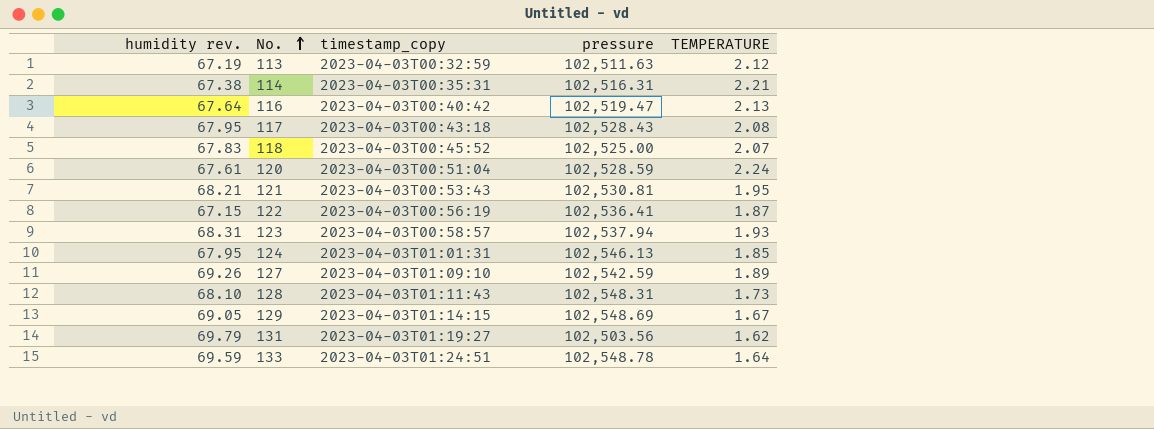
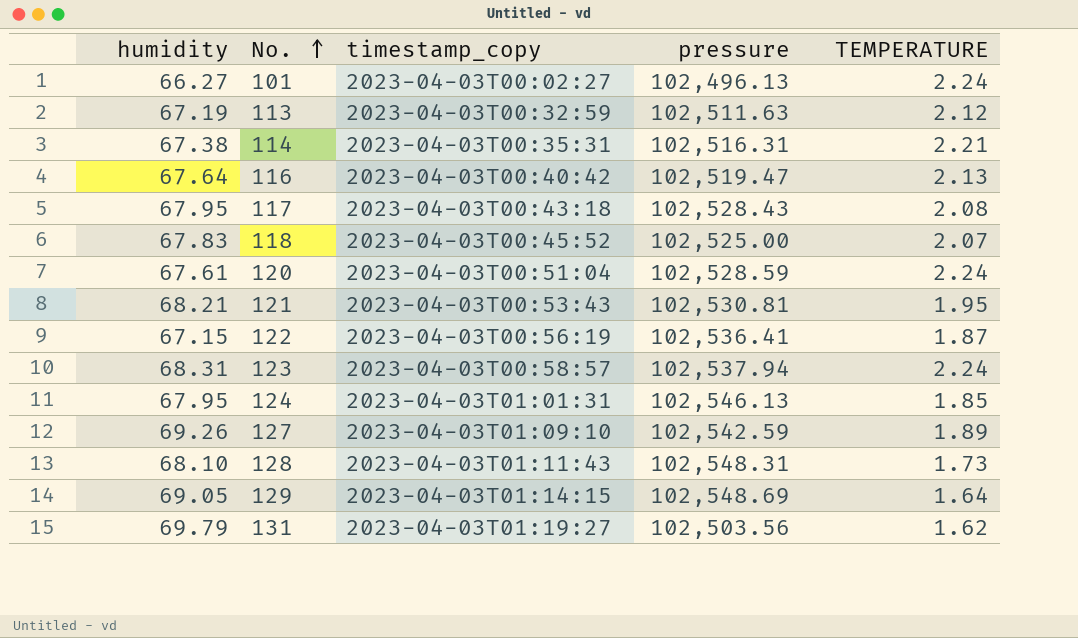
column name: humidity rev. -> humidity
row 133: 69.59 | 2023-04-03T01:24:51 | 102,548.78 | 1.64 -> none
row 101: none -> 66.27 | 2023-04-03T00:02:27 | 102,496.13 | 2.24
123 | TEMPERATURE: 1.93 -> 2.24
129 | TEMPERATURE: 1.67 -> 1.64

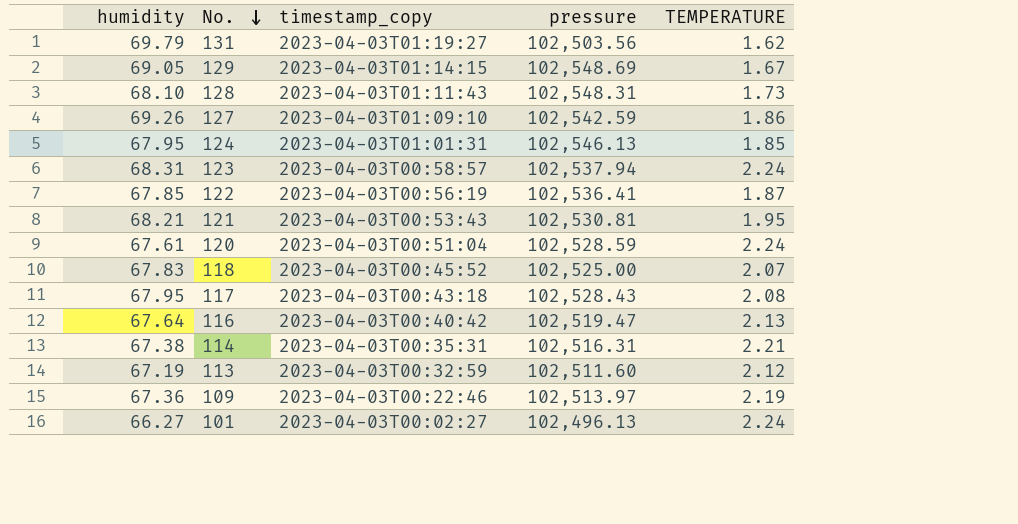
row order: No. ascending -> No. descending
129 | TEMPERATURE: 1.64 -> 1.67
127 | TEMPERATURE: 1.89 -> 1.86
122 | humidity: 67.15 -> 67.85
113 | pressure: 102,511.63 -> 102,511.60
row 109: none -> 67.36 | 2023-04-03T00:22:46 | 102,513.97 | 2.19

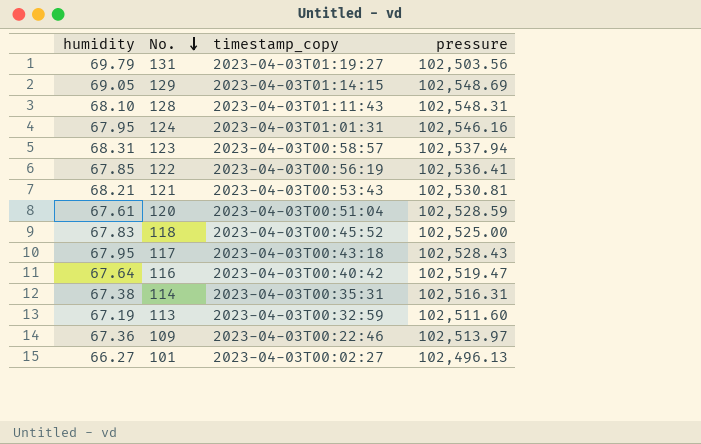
column TEMPERATURE | position: 5 -> none
row 127: 69.26 | 2023-04-03T01:09:10 | 102,542.59 | 1.86 -> none
124 | pressure: 102,546.13 -> 102,546.16

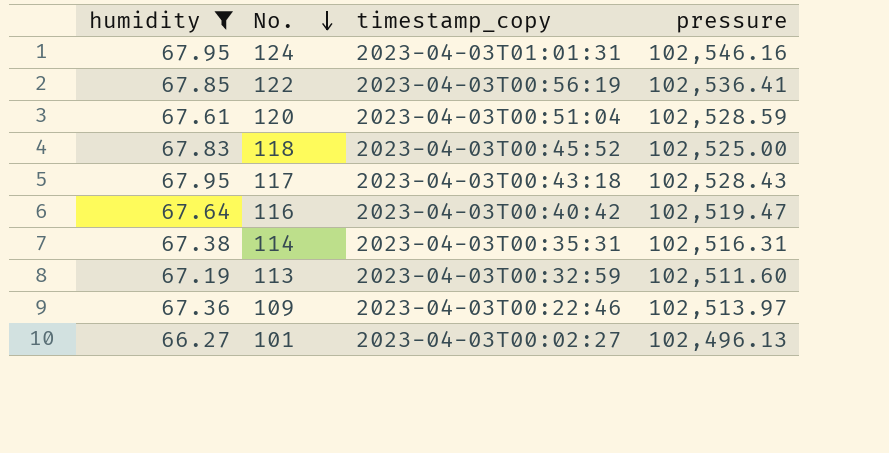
filter: none -> humidity <= 67.95

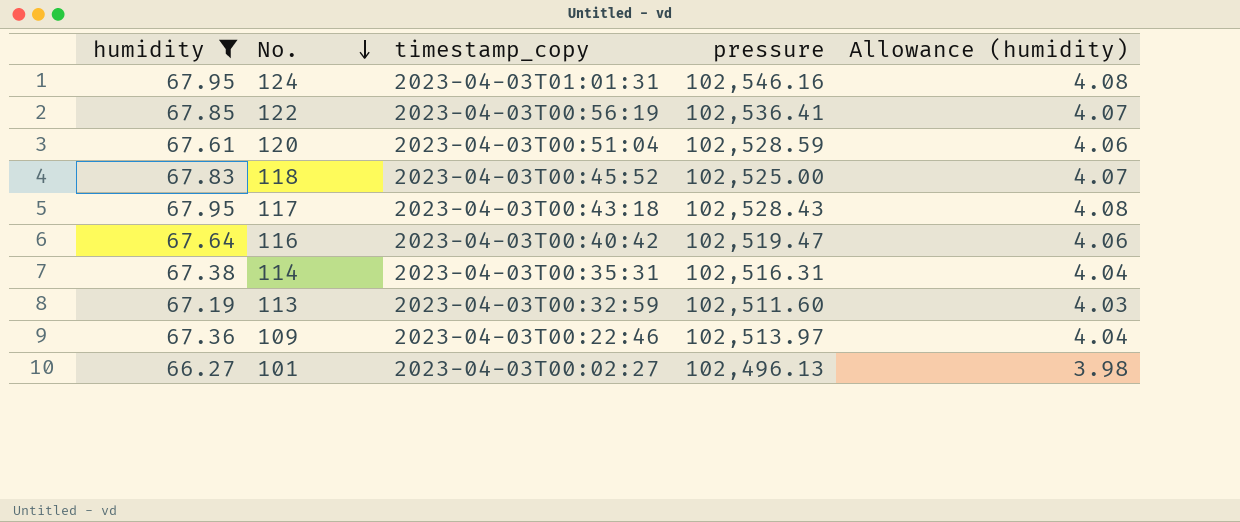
column Allowance (humidity) | formula: none -> [humidity] * 0.06

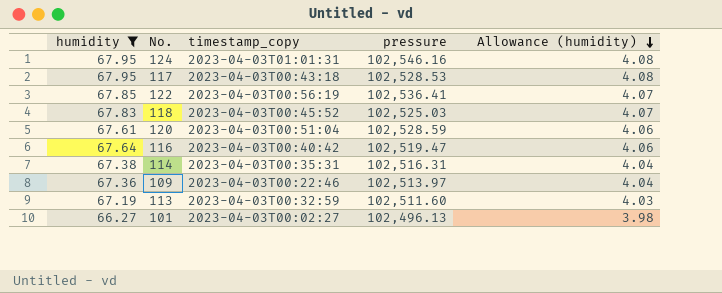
row order: No. descending -> Allowance (humidity) descending
117 | pressure: 102,528.43 -> 102,528.53
118 | pressure: 102,525.00 -> 102,525.03

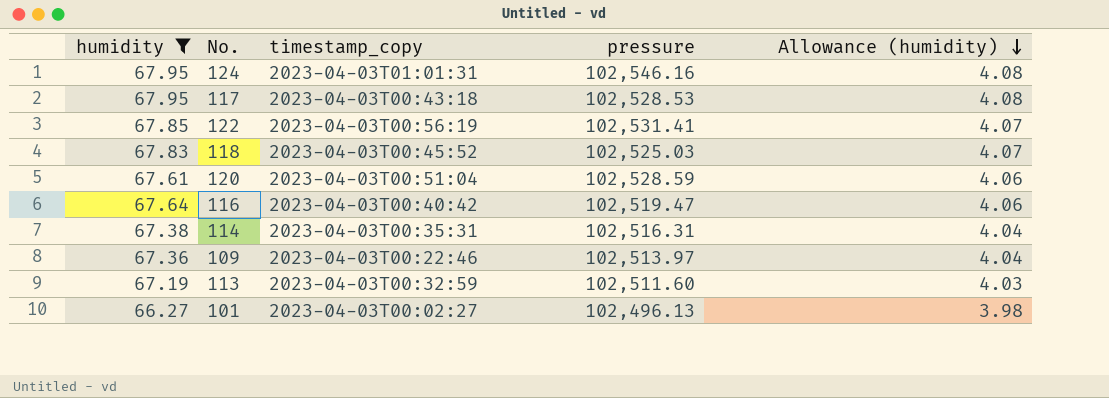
122 | pressure: 102,536.41 -> 102,531.41

